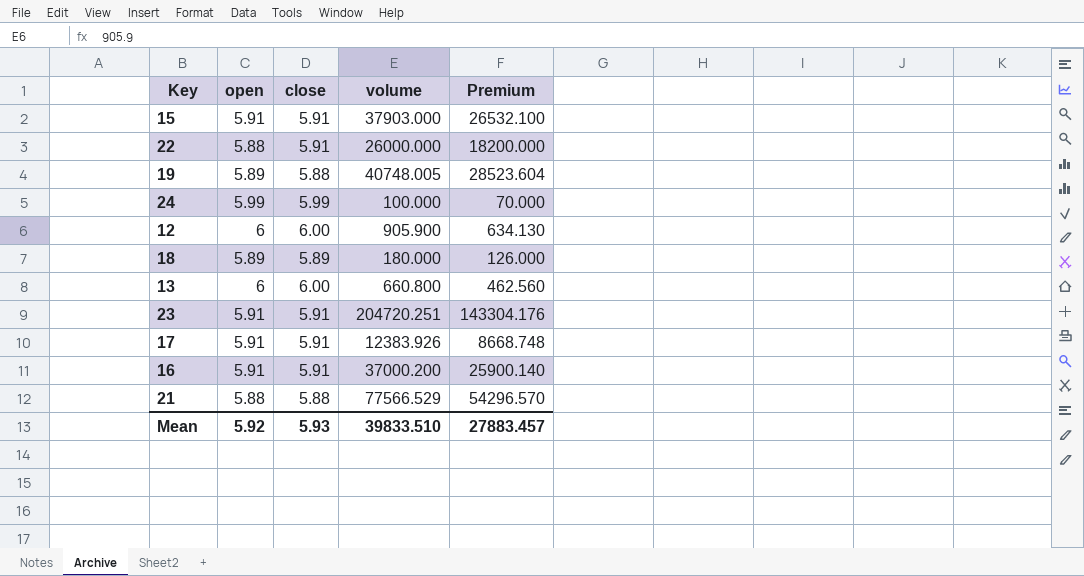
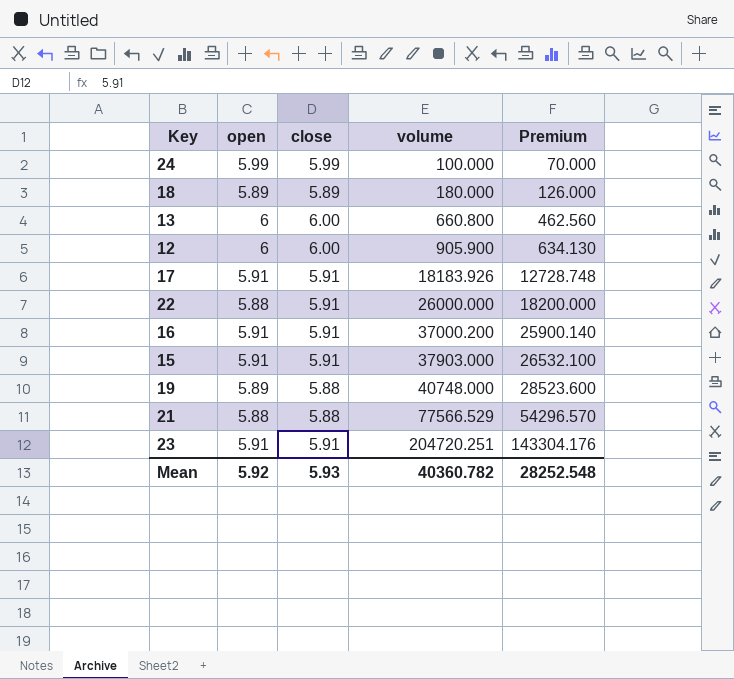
row order: none -> volume ascending
17 | volume: 12383.926 -> 18183.926
17 | Premium: 8668.748 -> 12728.748
19 | volume: 40748.005 -> 40748.000
19 | Premium: 28523.604 -> 28523.600
Mean | volume: 39833.510 -> 40360.782
Mean | Premium: 27883.457 -> 28252.548

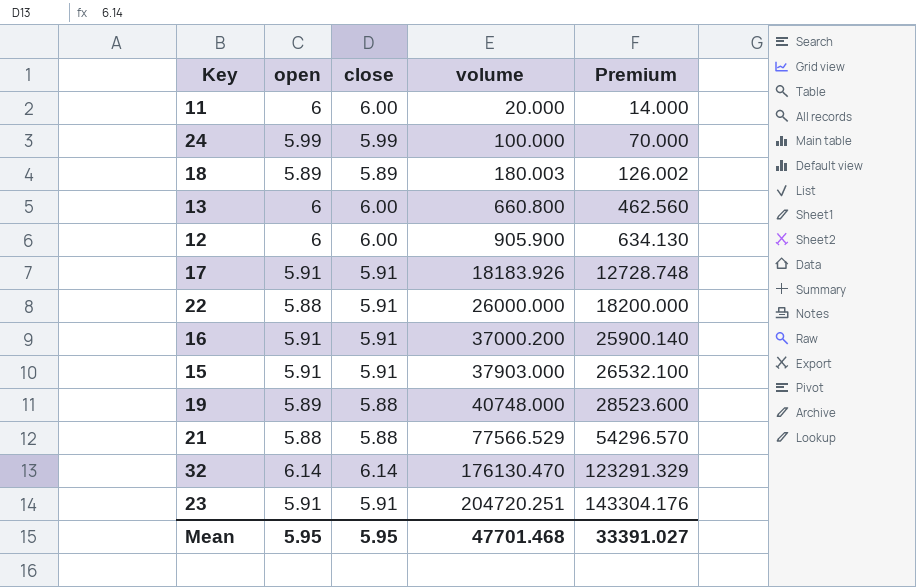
row 11: none -> 6 | 6.00 | 20.000 | 14.000
18 | volume: 180.000 -> 180.003
18 | Premium: 126.000 -> 126.002
row 32: none -> 6.14 | 6.14 | 176130.470 | 123291.329
Mean | open: 5.92 -> 5.95
Mean | close: 5.93 -> 5.95
Mean | volume: 40360.782 -> 47701.468
Mean | Premium: 28252.548 -> 33391.027

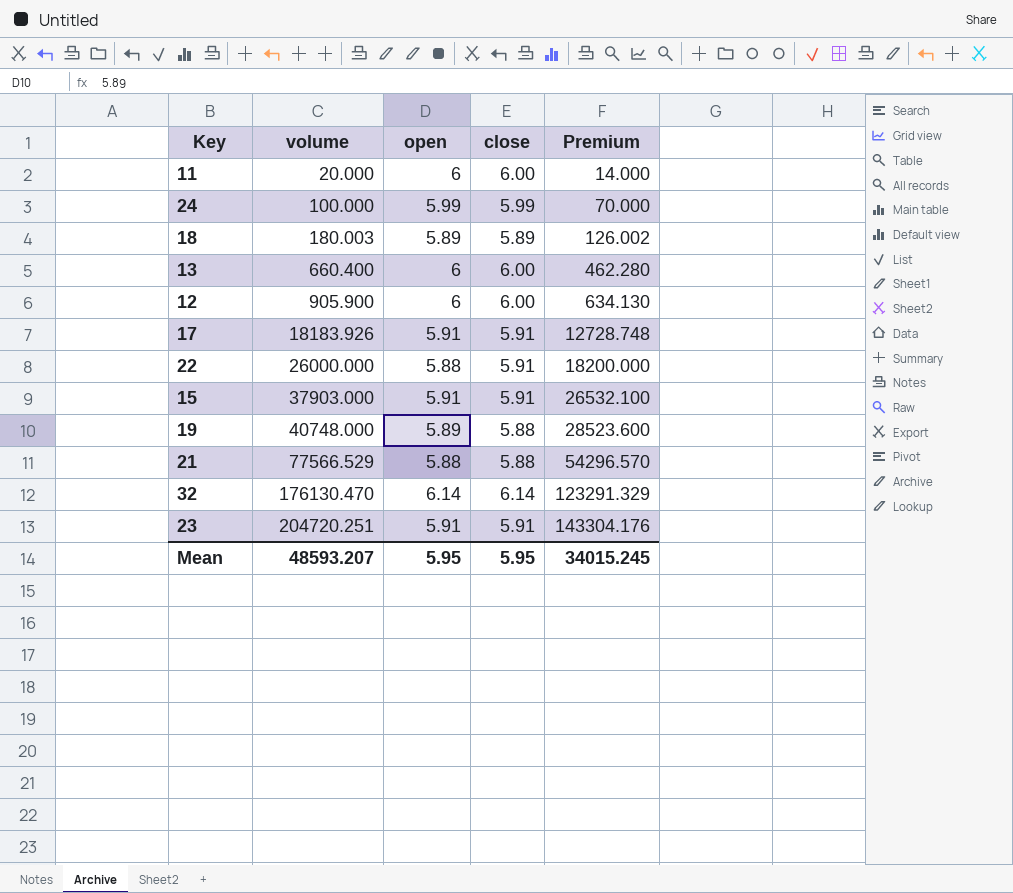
column volume | position: 4 -> 2
row 16: 5.91 | 5.91 | 37000.200 | 25900.140 -> none
13 | volume: 660.800 -> 660.400
13 | Premium: 462.560 -> 462.280
Mean | volume: 47701.468 -> 48593.207
Mean | Premium: 33391.027 -> 34015.245

